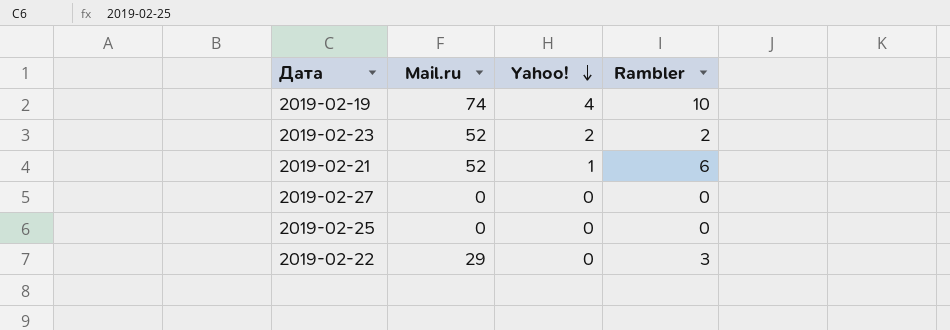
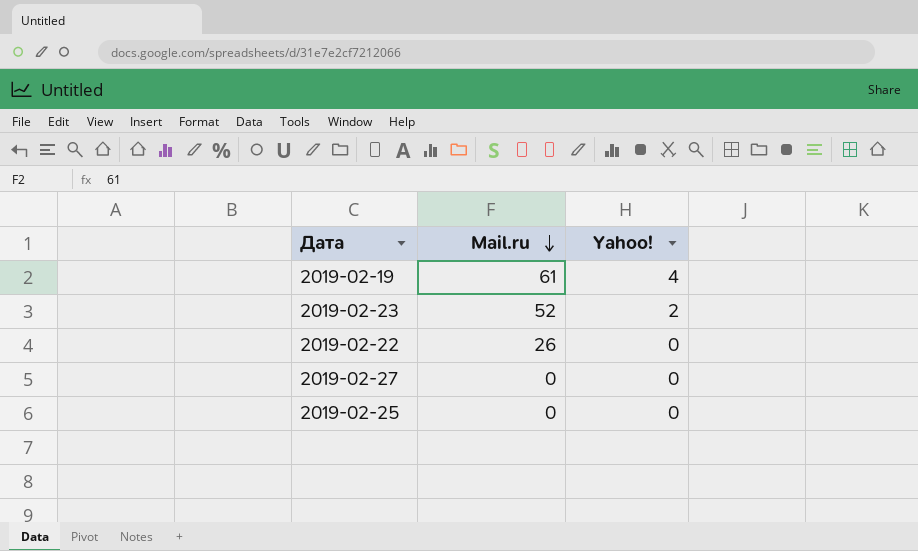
row order: Yahoo! descending -> Mail.ru descending
column Rambler | position: 4 -> none
row 2019-02-21: 52 | 1 | 6 -> none
2019-02-19 | Mail.ru: 74 -> 61
2019-02-22 | Mail.ru: 29 -> 26

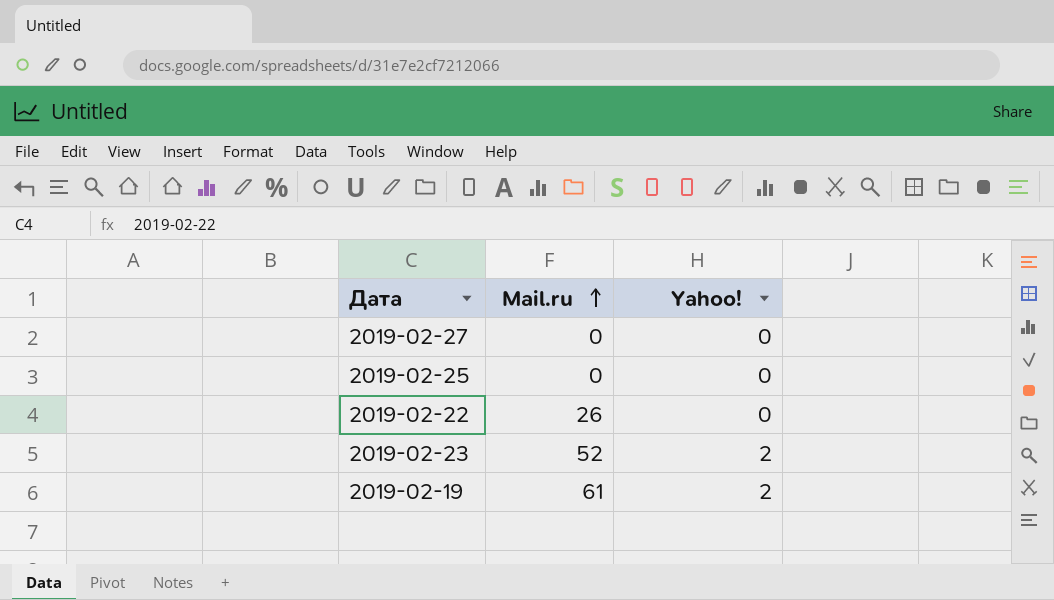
row order: Mail.ru descending -> Mail.ru ascending
2019-02-19 | Yahoo!: 4 -> 2

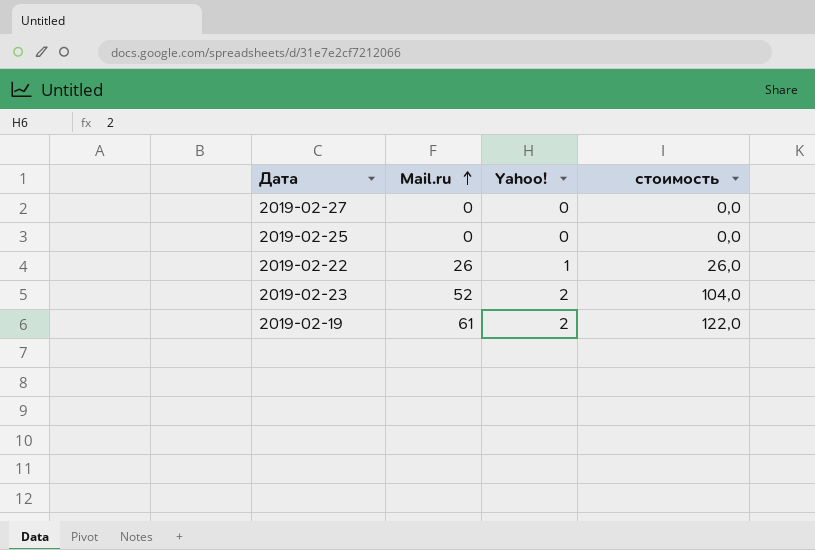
column стоимость | formula: none -> [Mail.ru] * [Yahoo!]
2019-02-22 | Yahoo!: 0 -> 1

